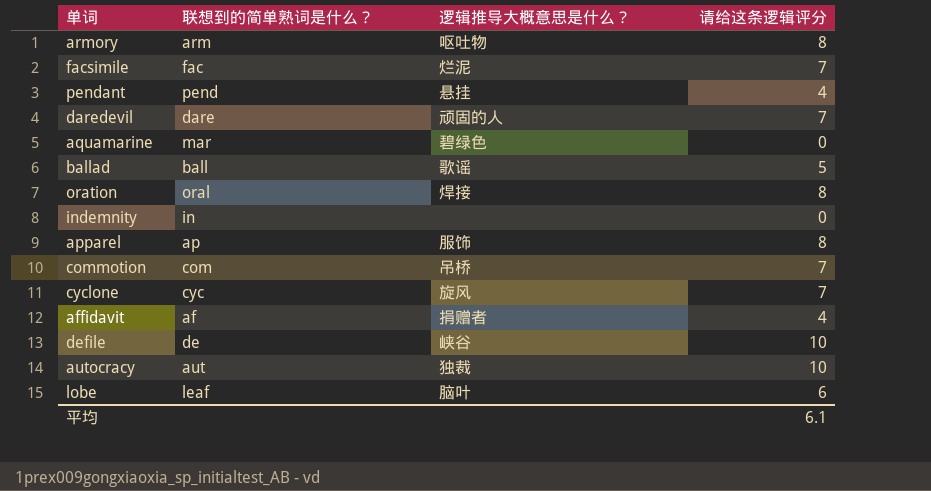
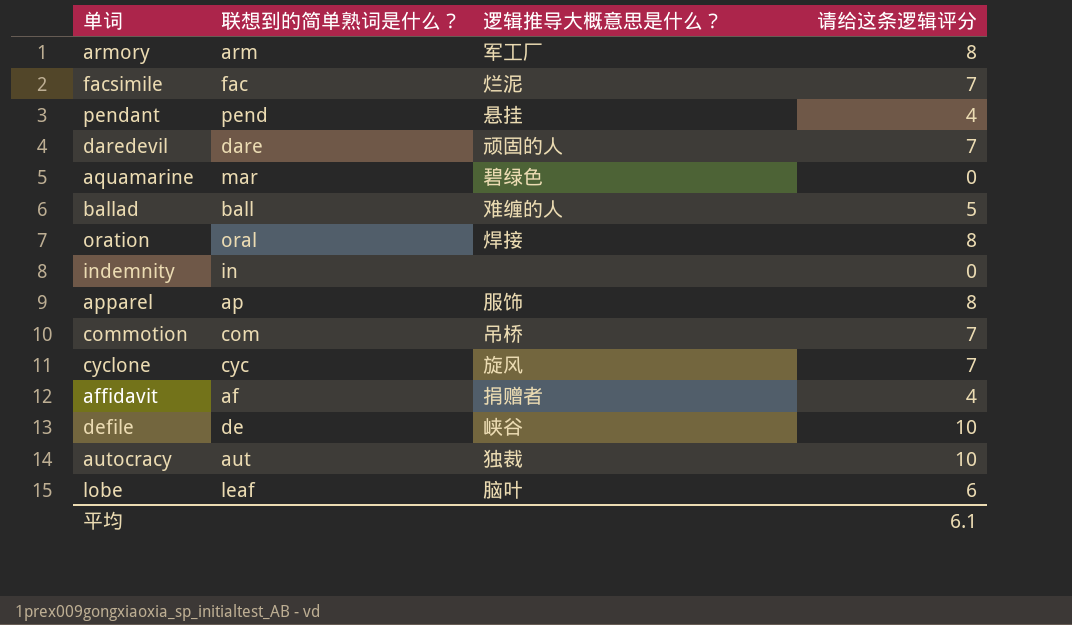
armory | 逻辑推导大概意思是什么？: 呕吐物 -> 军工厂
ballad | 逻辑推导大概意思是什么？: 歌谣 -> 难缠的人

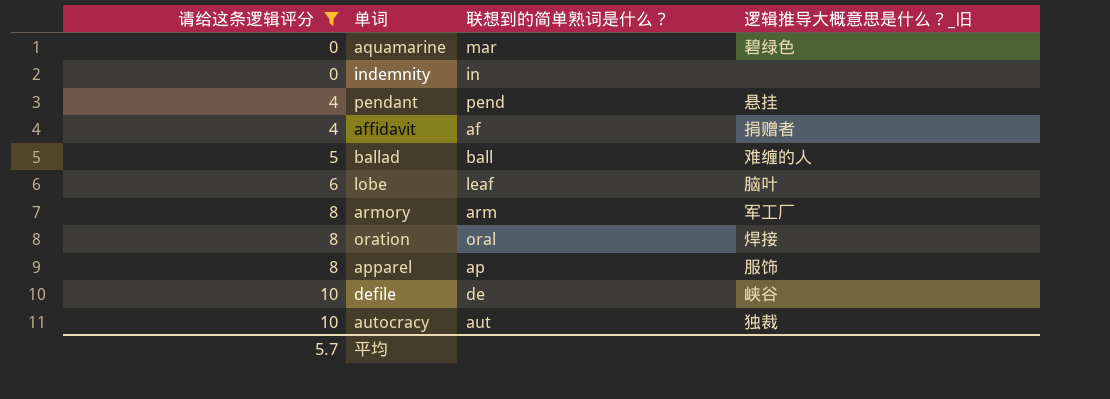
filter: none -> 请给这条逻辑评分 != 7
row order: none -> 请给这条逻辑评分 ascending
column 请给这条逻辑评分 | position: 4 -> 1
column name: 逻辑推导大概意思是什么？ -> 逻辑推导大概意思是什么？_旧
平均 | 请给这条逻辑评分: 6.1 -> 5.7

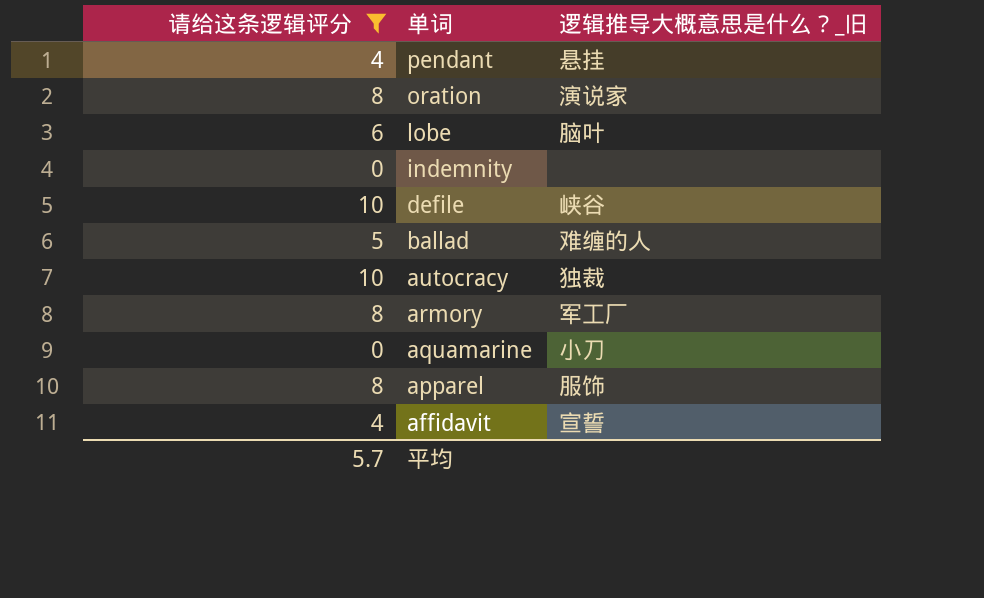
row order: 请给这条逻辑评分 ascending -> 单词 descending
column 联想到的简单熟词是什么？ | position: 3 -> none
oration | 逻辑推导大概意思是什么？_旧: 焊接 -> 演说家
aquamarine | 逻辑推导大概意思是什么？_旧: 碧绿色 -> 小刀
affidavit | 逻辑推导大概意思是什么？_旧: 捐赠者 -> 宣誓

